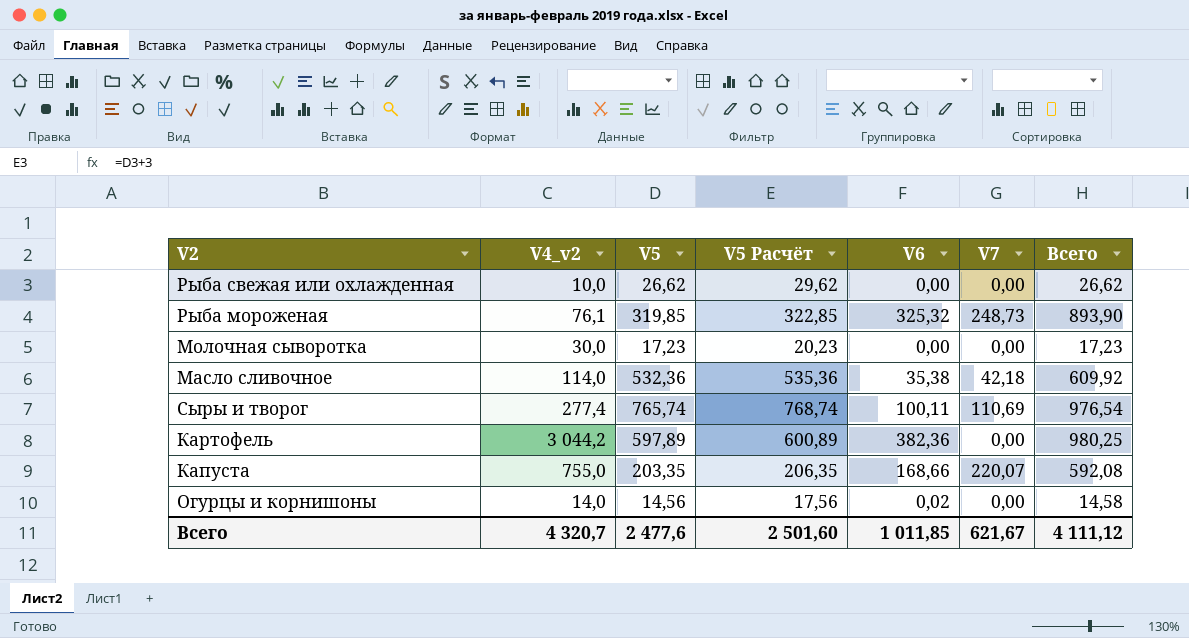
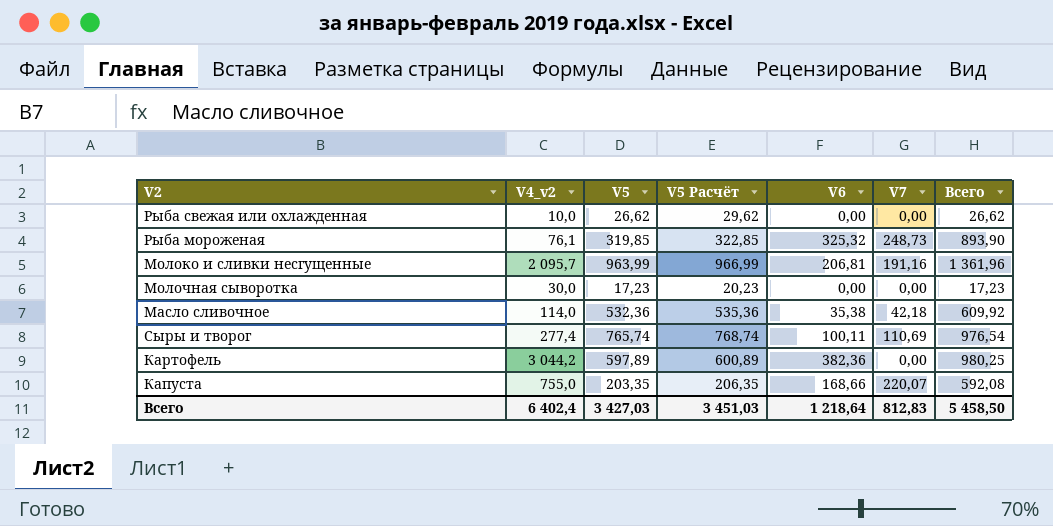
row Огурцы и корнишоны: 14,0 | 14,56 | 17,56 | 0,02 | 0,00 | 14,58 -> none
row Молоко и сливки несгущенные: none -> 2 095,7 | 963,99 | 966,99 | 206,81 | 191,16 | 1 361,96
Всего | V4_v2: 4 320,7 -> 6 402,4
Всего | V5: 2 477,6 -> 3 427,03
Всего | V5 Расчёт: 2 501,60 -> 3 451,03
Всего | V6: 1 011,85 -> 1 218,64
Всего | V7: 621,67 -> 812,83
Всего | Всего: 4 111,12 -> 5 458,50

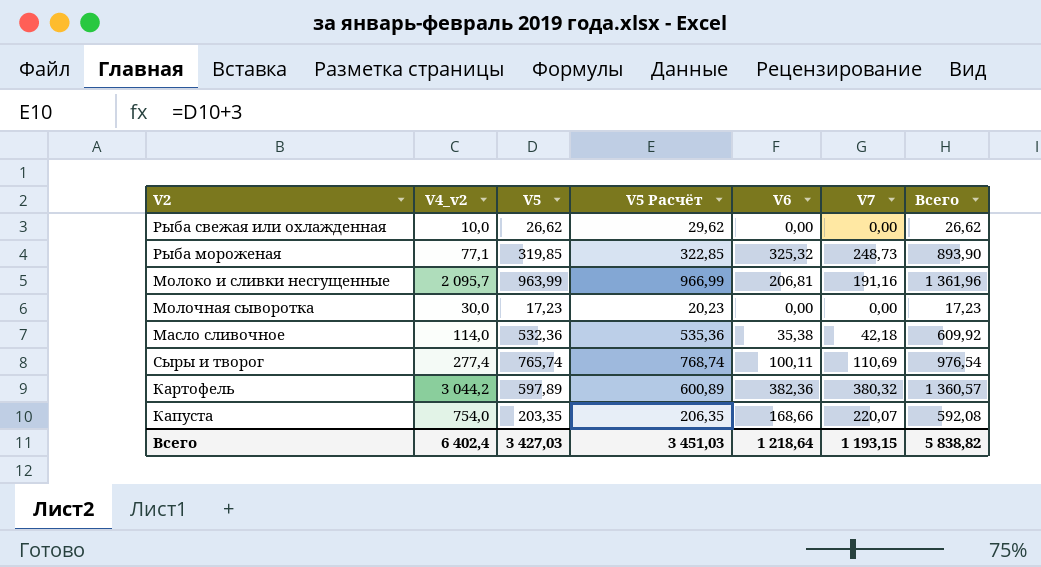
Рыба мороженая | V4_v2: 76,1 -> 77,1
Картофель | V7: 0,00 -> 380,32
Картофель | Всего: 980,25 -> 1 360,57
Капуста | V4_v2: 755,0 -> 754,0
Всего | V7: 812,83 -> 1 193,15
Всего | Всего: 5 458,50 -> 5 838,82

